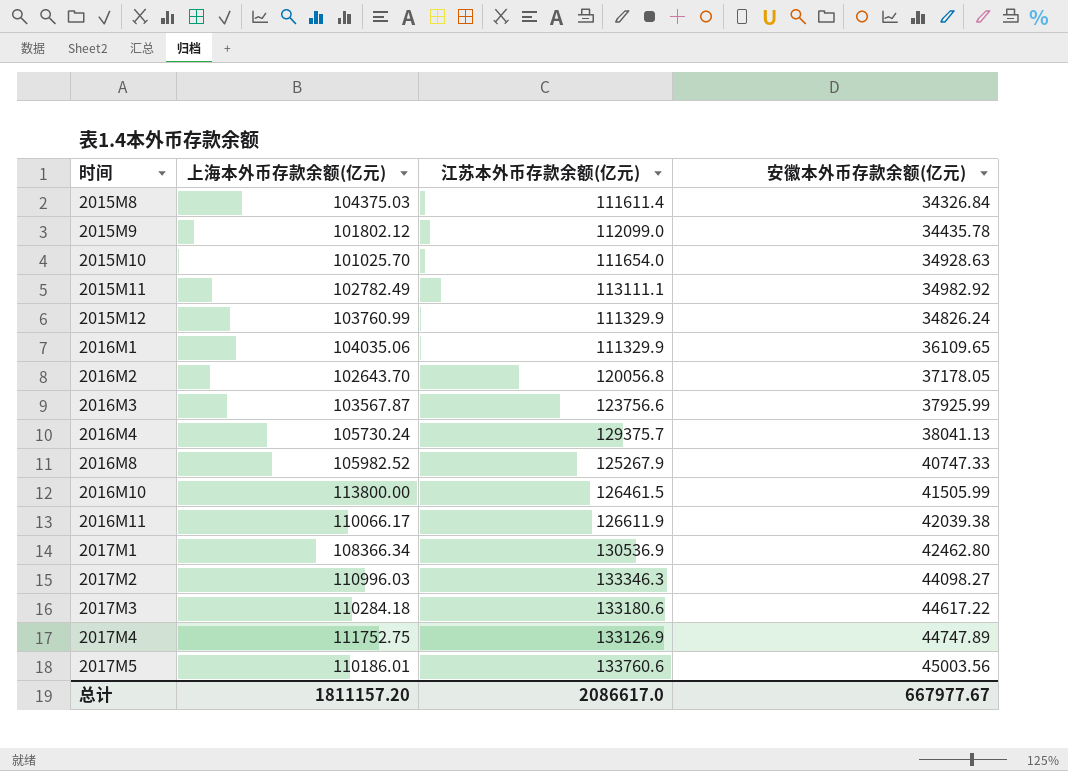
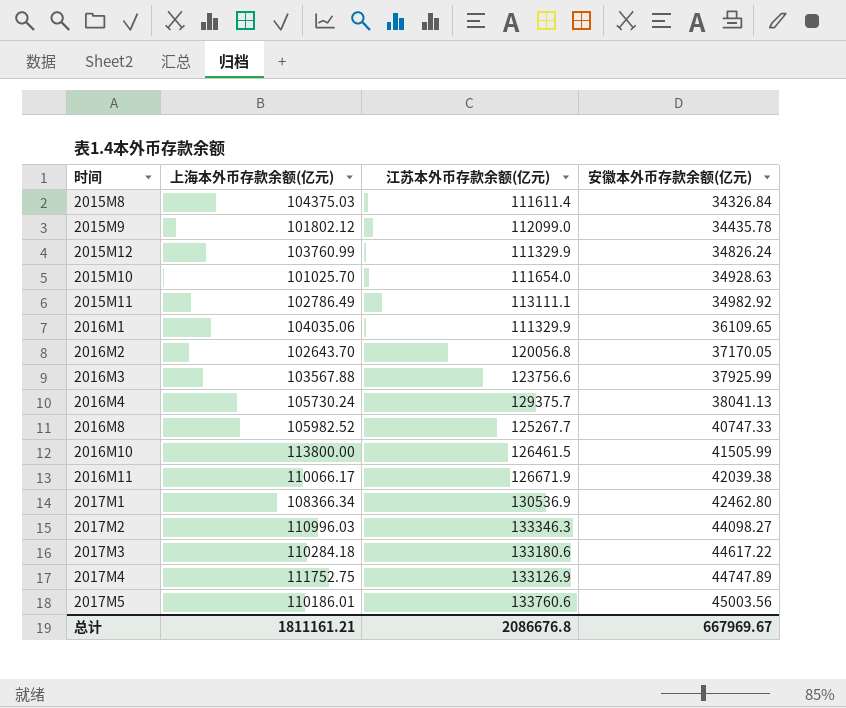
row order: 时间 ascending -> 安徽本外币存款余额(亿元) ascending
2015M11 | 上海本外币存款余额(亿元): 102782.49 -> 102786.49
2016M2 | 安徽本外币存款余额(亿元): 37178.05 -> 37170.05
2016M3 | 上海本外币存款余额(亿元): 103567.87 -> 103567.88
2016M8 | 江苏本外币存款余额(亿元): 125267.9 -> 125267.7
2016M11 | 江苏本外币存款余额(亿元): 126611.9 -> 126671.9
总计 | 上海本外币存款余额(亿元): 1811157.20 -> 1811161.21
总计 | 江苏本外币存款余额(亿元): 2086617.0 -> 2086676.8
总计 | 安徽本外币存款余额(亿元): 667977.67 -> 667969.67

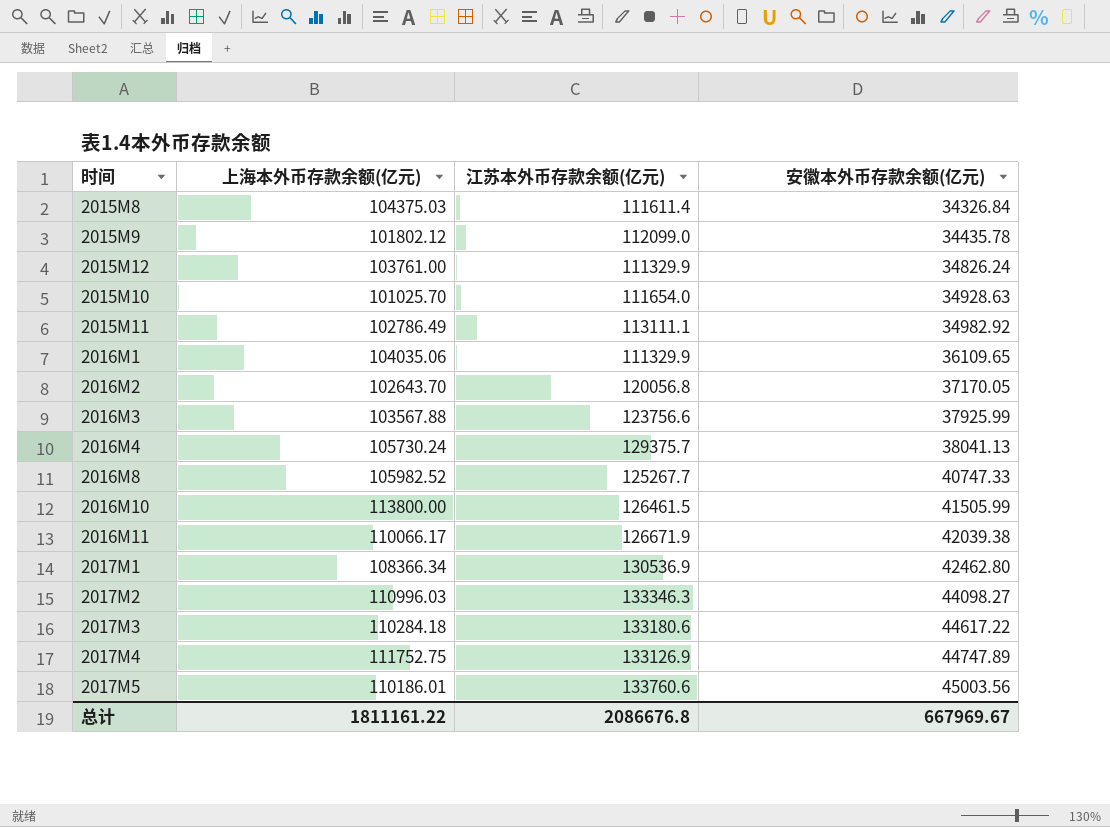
2015M12 | 上海本外币存款余额(亿元): 103760.99 -> 103761.00
总计 | 上海本外币存款余额(亿元): 1811161.21 -> 1811161.22

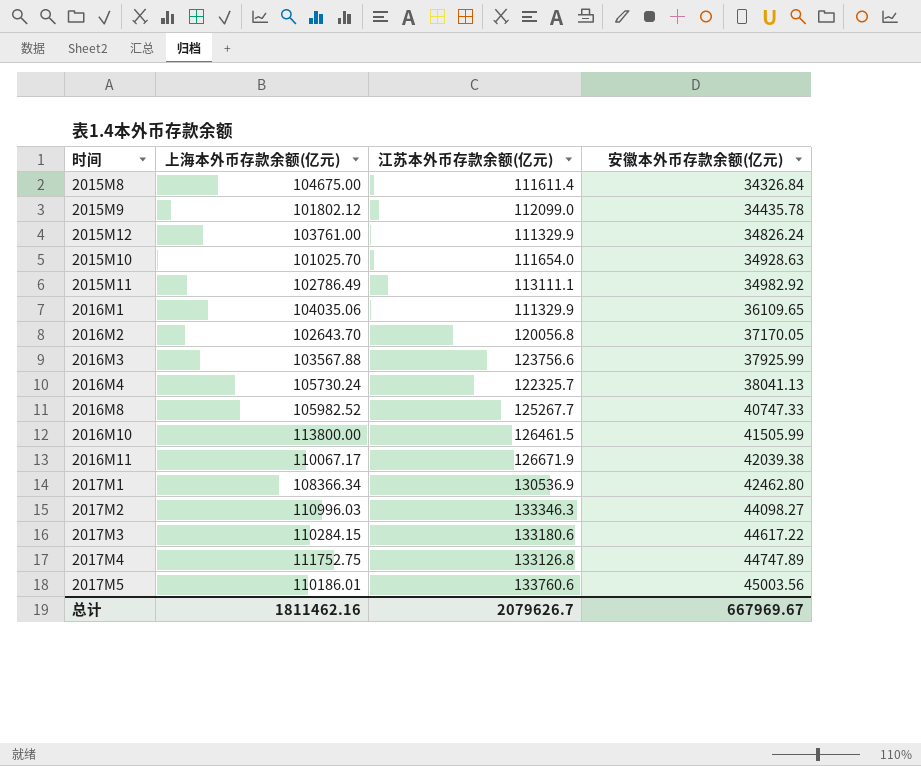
2015M8 | 上海本外币存款余额(亿元): 104375.03 -> 104675.00
2016M4 | 江苏本外币存款余额(亿元): 129375.7 -> 122325.7
2016M11 | 上海本外币存款余额(亿元): 110066.17 -> 110067.17
2017M3 | 上海本外币存款余额(亿元): 110284.18 -> 110284.15
2017M4 | 江苏本外币存款余额(亿元): 133126.9 -> 133126.8
总计 | 上海本外币存款余额(亿元): 1811161.22 -> 1811462.16
总计 | 江苏本外币存款余额(亿元): 2086676.8 -> 2079626.7

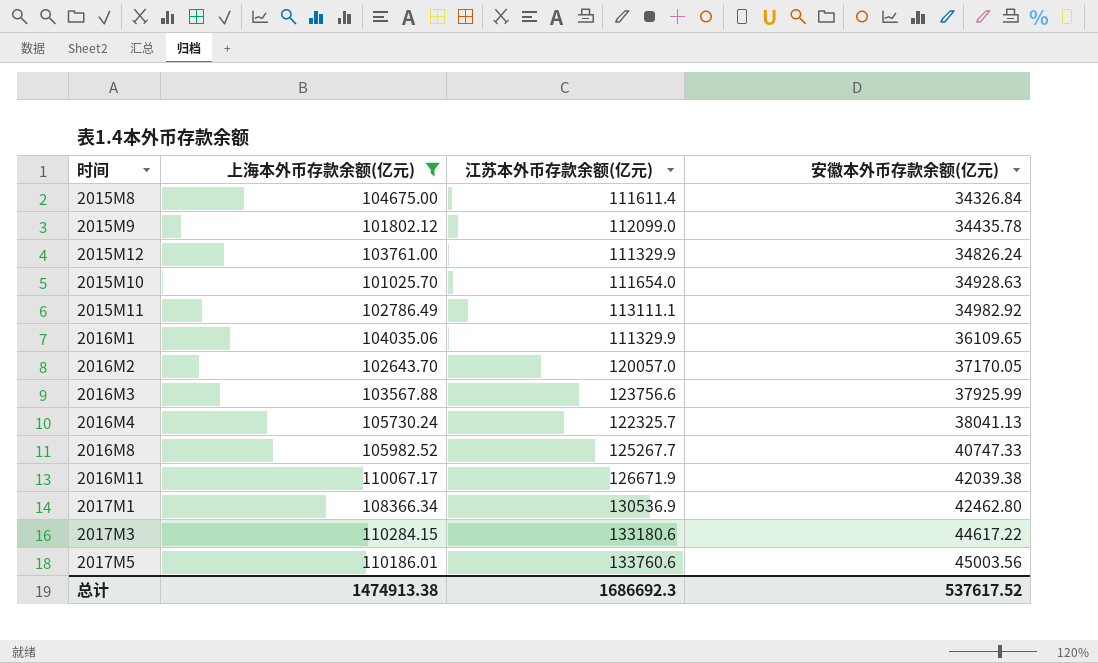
filter: none -> 上海本外币存款余额(亿元) <= 110284.15
2016M2 | 江苏本外币存款余额(亿元): 120056.8 -> 120057.0
总计 | 上海本外币存款余额(亿元): 1811462.16 -> 1474913.38
总计 | 江苏本外币存款余额(亿元): 2079626.7 -> 1686692.3
总计 | 安徽本外币存款余额(亿元): 667969.67 -> 537617.52

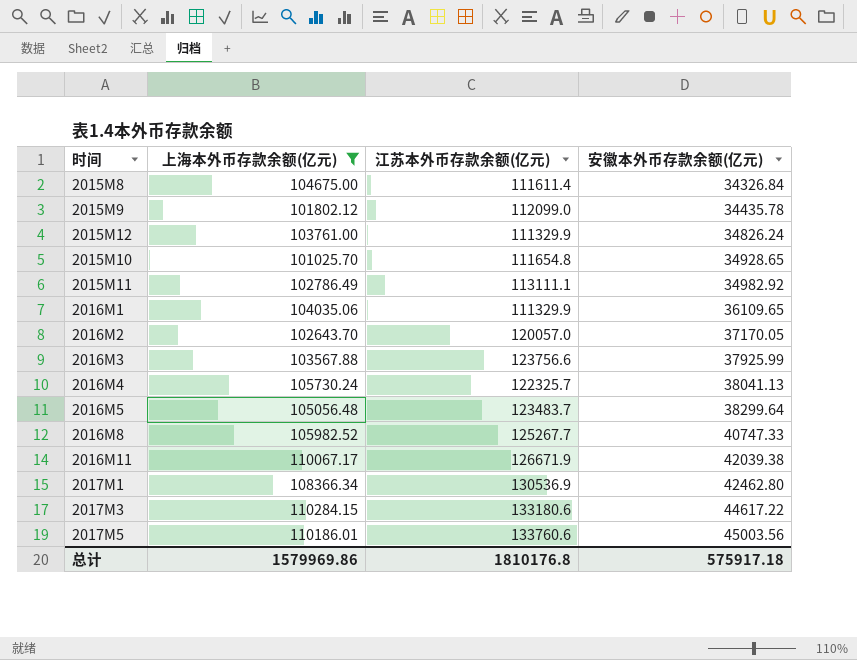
2015M10 | 江苏本外币存款余额(亿元): 111654.0 -> 111654.8
2015M10 | 安徽本外币存款余额(亿元): 34928.63 -> 34928.65
row 2016M5: none -> 105056.48 | 123483.7 | 38299.64
总计 | 上海本外币存款余额(亿元): 1474913.38 -> 1579969.86
总计 | 江苏本外币存款余额(亿元): 1686692.3 -> 1810176.8
总计 | 安徽本外币存款余额(亿元): 537617.52 -> 575917.18

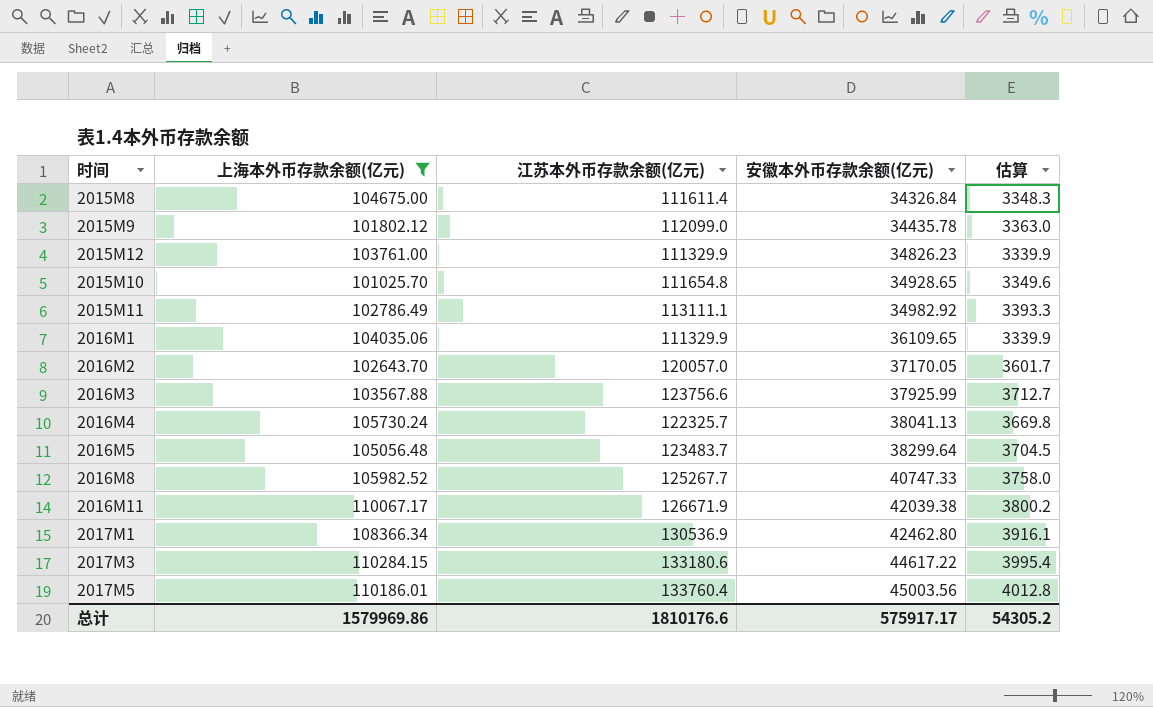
column 估算 | formula: none -> [江苏本外币存款余额(亿元)] * 0.03
2015M12 | 安徽本外币存款余额(亿元): 34826.24 -> 34826.23
2017M5 | 江苏本外币存款余额(亿元): 133760.6 -> 133760.4
总计 | 江苏本外币存款余额(亿元): 1810176.8 -> 1810176.6
总计 | 安徽本外币存款余额(亿元): 575917.18 -> 575917.17

